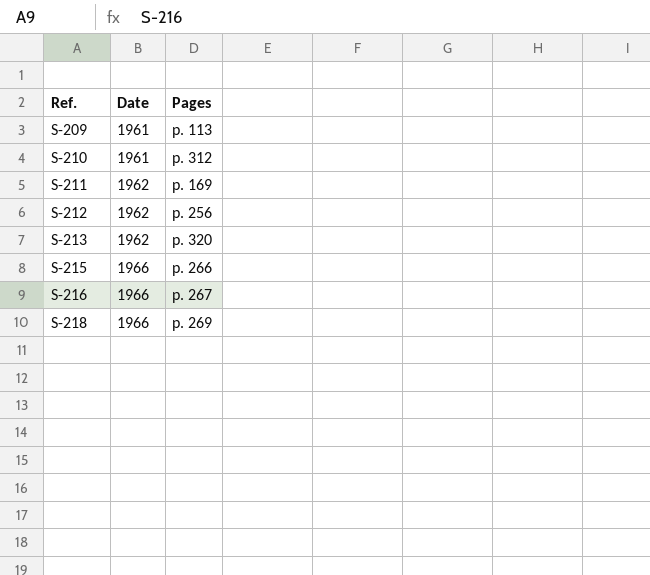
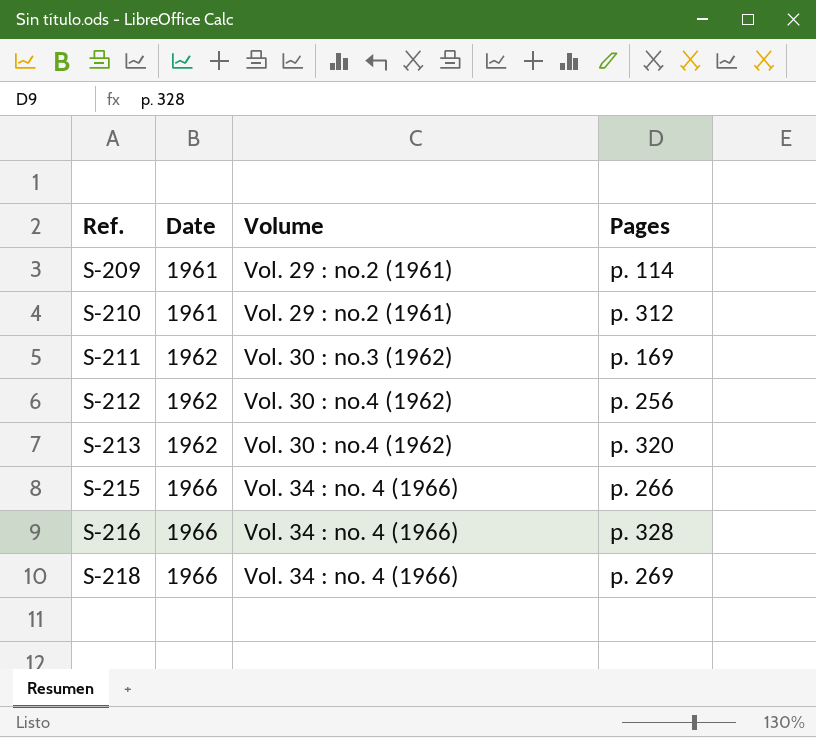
column Volume | position: none -> 3
S-209 | Pages: p. 113 -> p. 114
S-216 | Pages: p. 267 -> p. 328

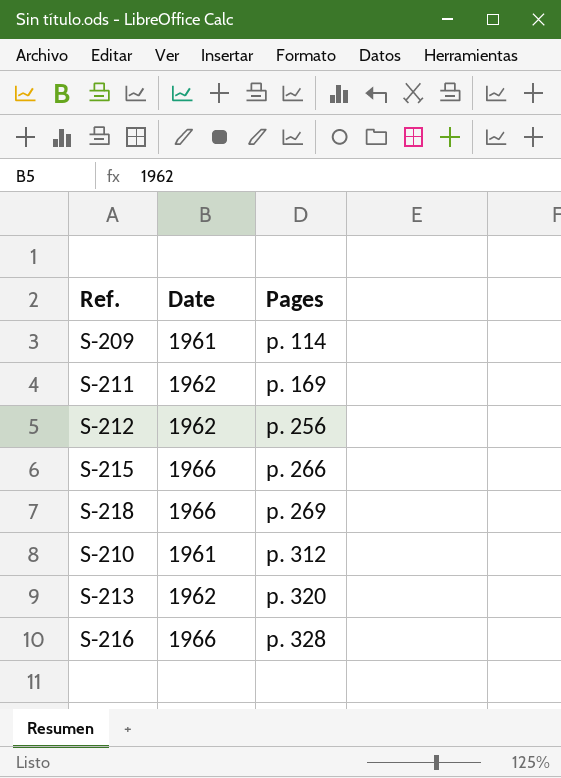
row order: Ref. ascending -> Pages ascending
column Volume | position: 3 -> none

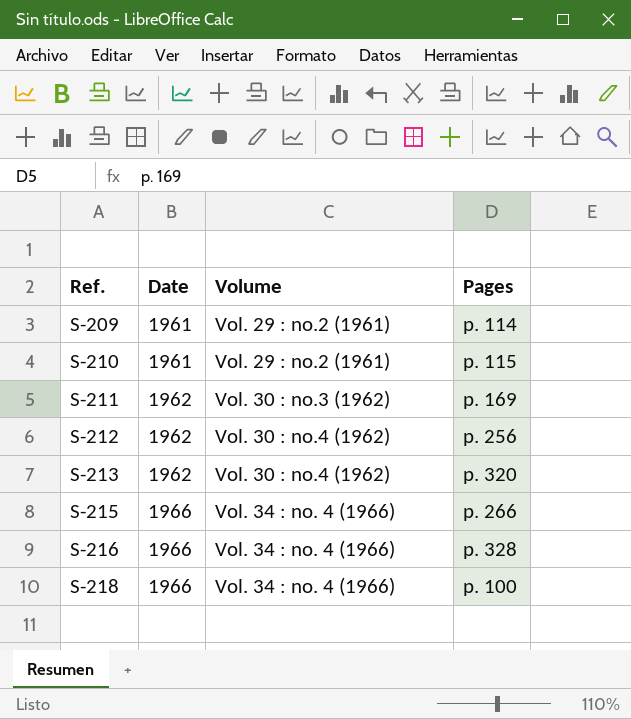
row order: Pages ascending -> Ref. ascending
column Volume | position: none -> 3
S-210 | Pages: p. 312 -> p. 115
S-218 | Pages: p. 269 -> p. 100

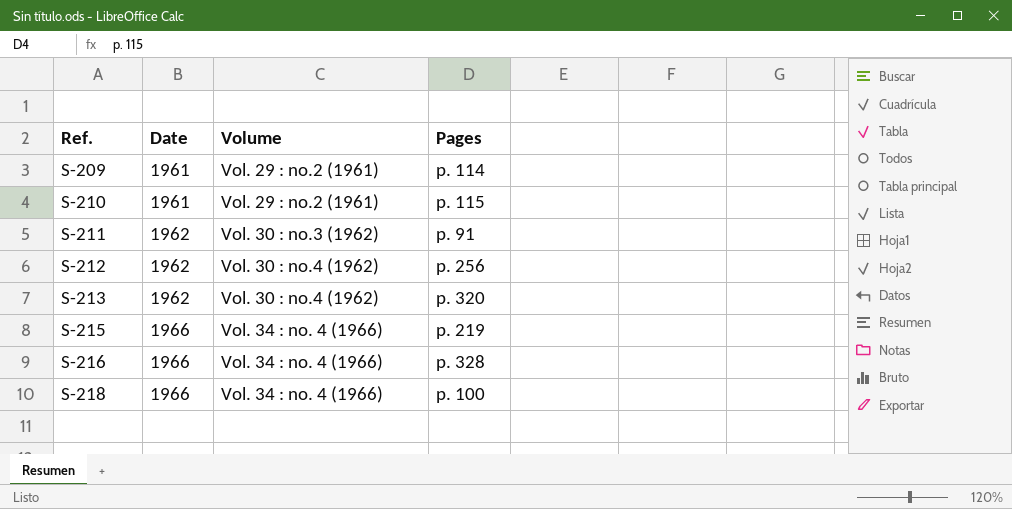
S-211 | Pages: p. 169 -> p. 91
S-215 | Pages: p. 266 -> p. 219

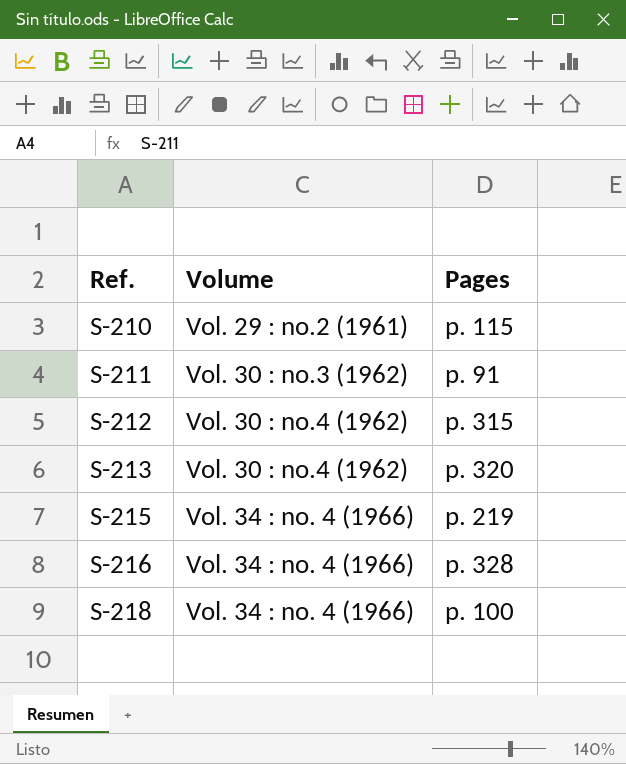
column Date | position: 2 -> none
row S-209: 1961 | Vol. 29 : no.2 (1961) | p. 114 -> none
S-212 | Pages: p. 256 -> p. 315

